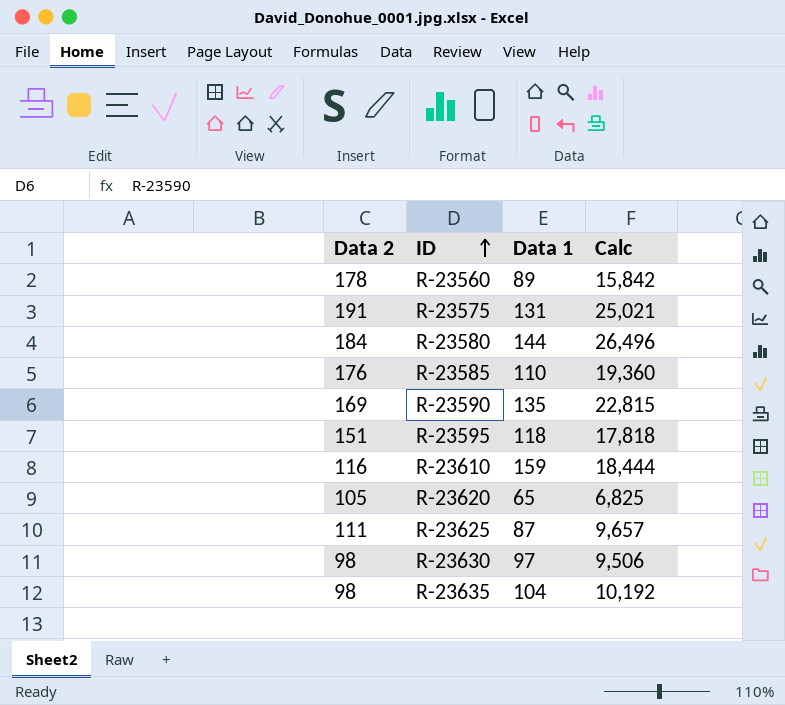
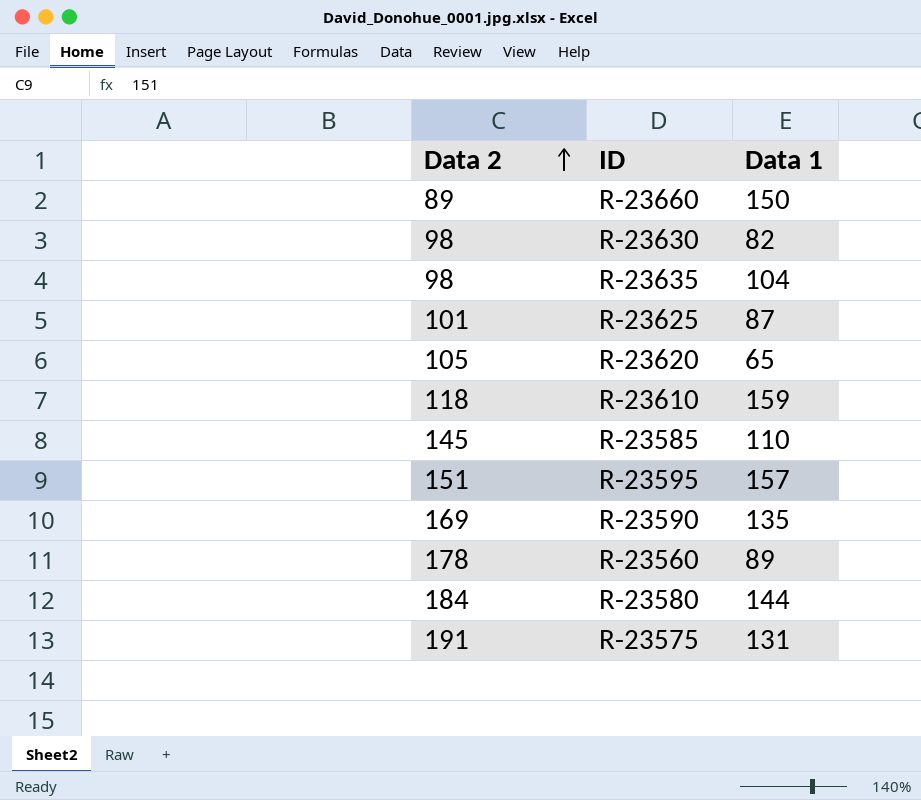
row order: ID ascending -> Data 2 ascending
column Calc | formula: [Data 2] * [Data 1] -> none
row R-23660: none -> 89 | 150
R-23630 | Data 1: 97 -> 82
R-23625 | Data 2: 111 -> 101
R-23610 | Data 2: 116 -> 118
R-23585 | Data 2: 176 -> 145
R-23595 | Data 1: 118 -> 157

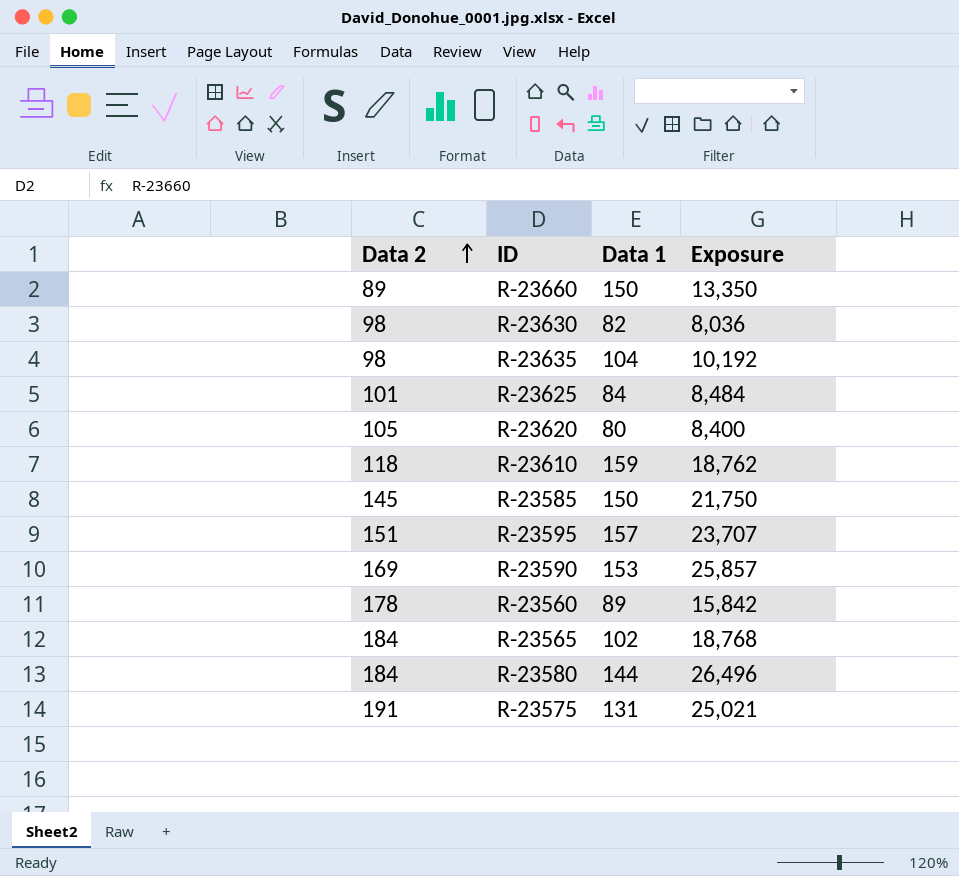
column Exposure | formula: none -> [Data 2] * [Data 1]
R-23625 | Data 1: 87 -> 84
R-23620 | Data 1: 65 -> 80
R-23585 | Data 1: 110 -> 150
R-23590 | Data 1: 135 -> 153
row R-23565: none -> 184 | 102 | 18,768

